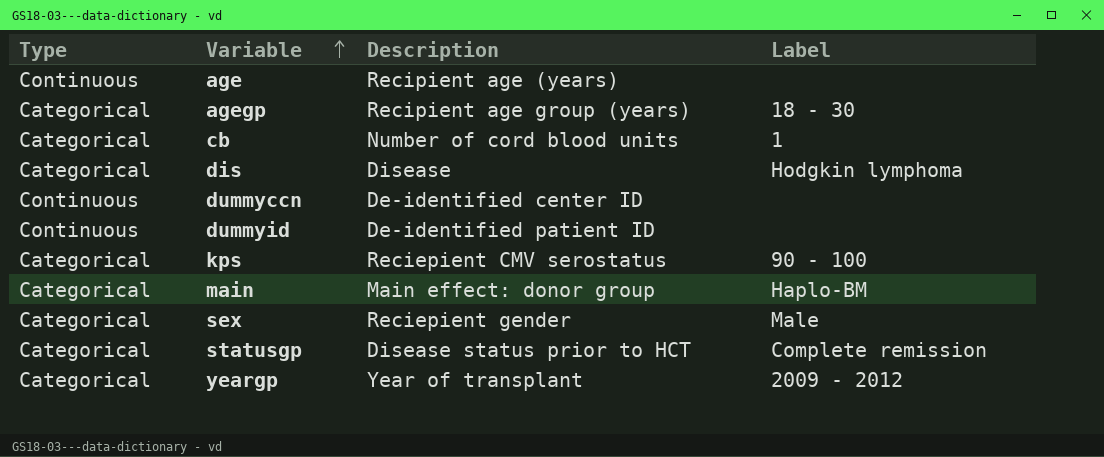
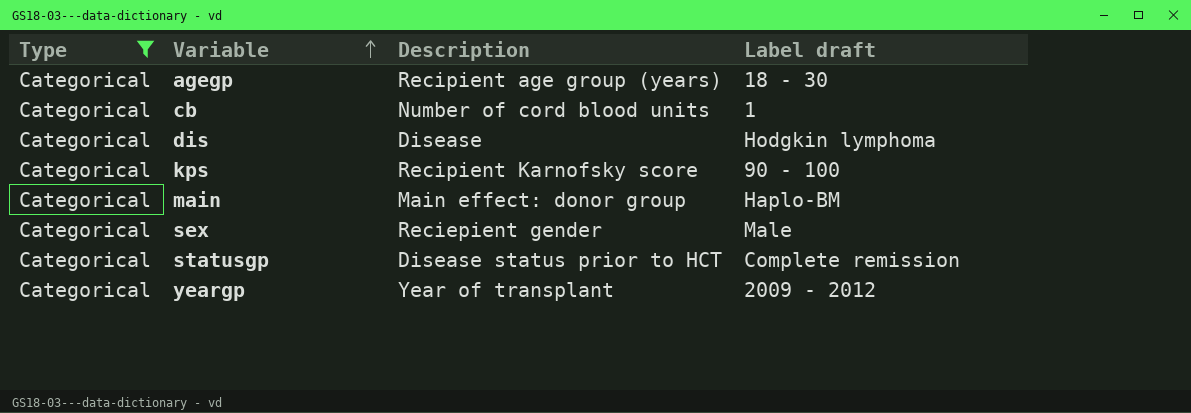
filter: none -> Type = Categorical
column name: Label -> Label draft
kps | Description: Reciepient CMV serostatus -> Recipient Karnofsky score

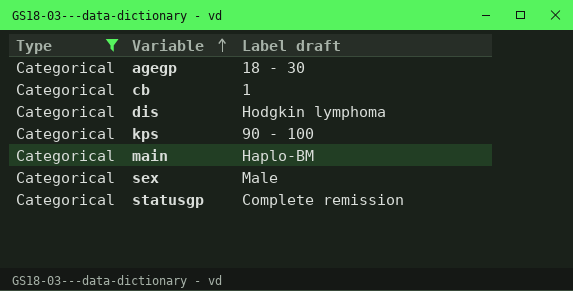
column Description | position: 3 -> none
row yeargp: Categorical | Year of transplant | 2009 - 2012 -> none

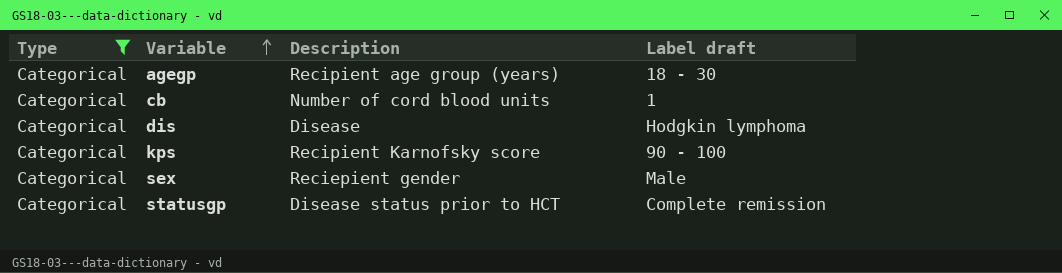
column Description | position: none -> 3
row main: Categorical | Haplo-BM -> none

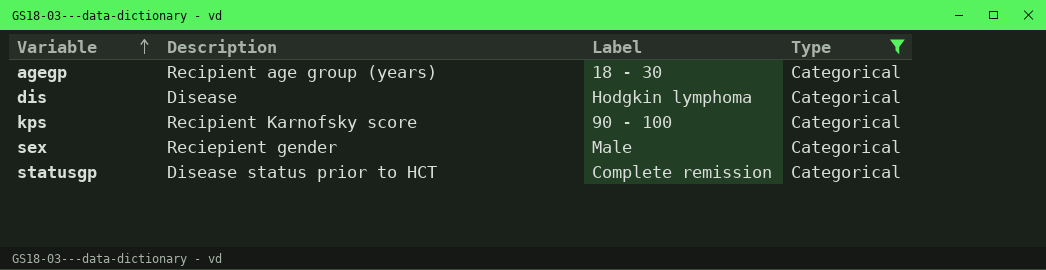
column name: Label draft -> Label
column Type | position: 1 -> 4
row cb: Categorical | Number of cord blood units | 1 -> none

